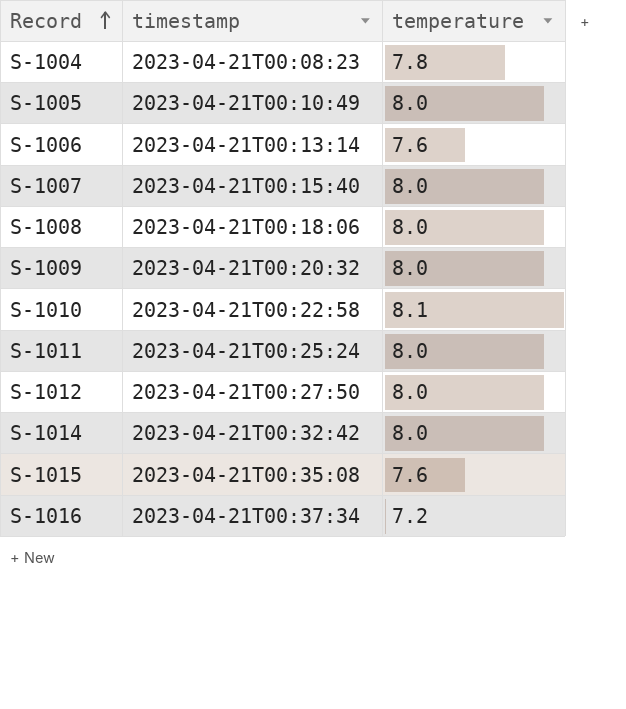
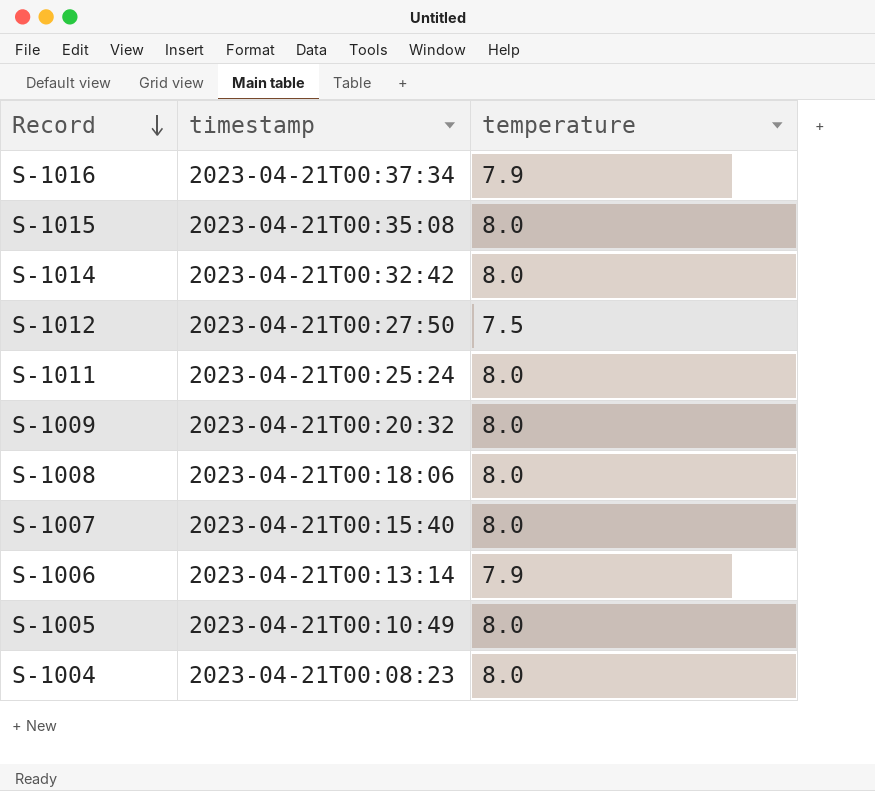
row order: Record ascending -> Record descending
row S-1010: 2023-04-21T00:22:58 | 8.1 -> none
S-1016 | temperature: 7.2 -> 7.9
S-1015 | temperature: 7.6 -> 8.0
S-1012 | temperature: 8.0 -> 7.5
S-1006 | temperature: 7.6 -> 7.9
S-1004 | temperature: 7.8 -> 8.0

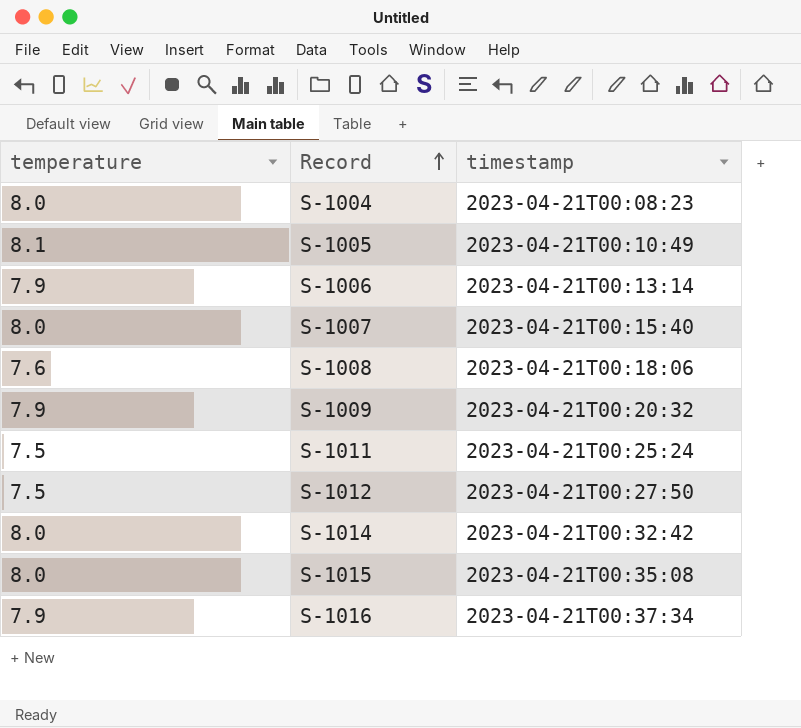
row order: Record descending -> Record ascending
column temperature | position: 3 -> 1
S-1005 | temperature: 8.0 -> 8.1
S-1008 | temperature: 8.0 -> 7.6
S-1009 | temperature: 8.0 -> 7.9
S-1011 | temperature: 8.0 -> 7.5

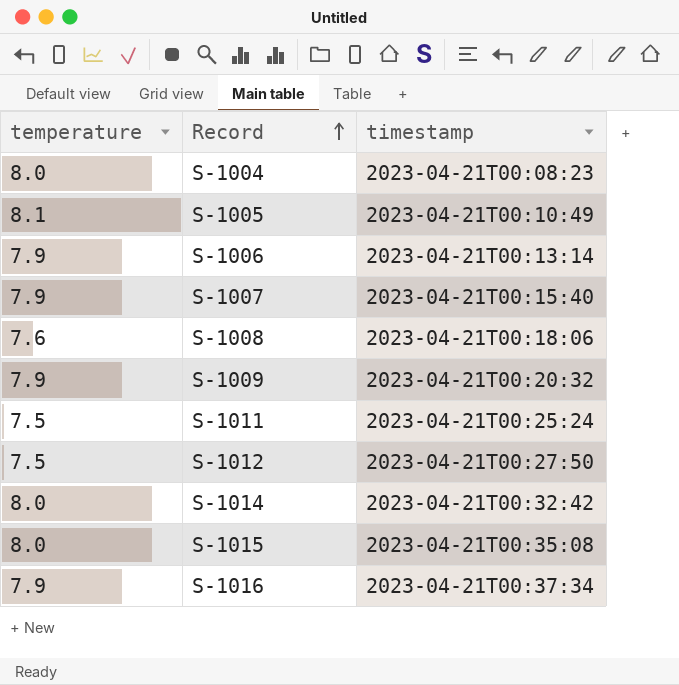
S-1007 | temperature: 8.0 -> 7.9

